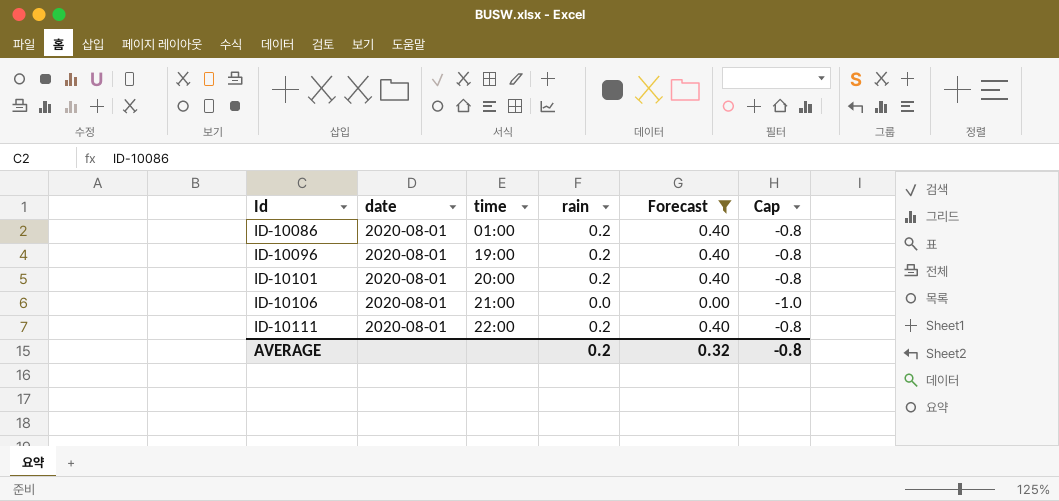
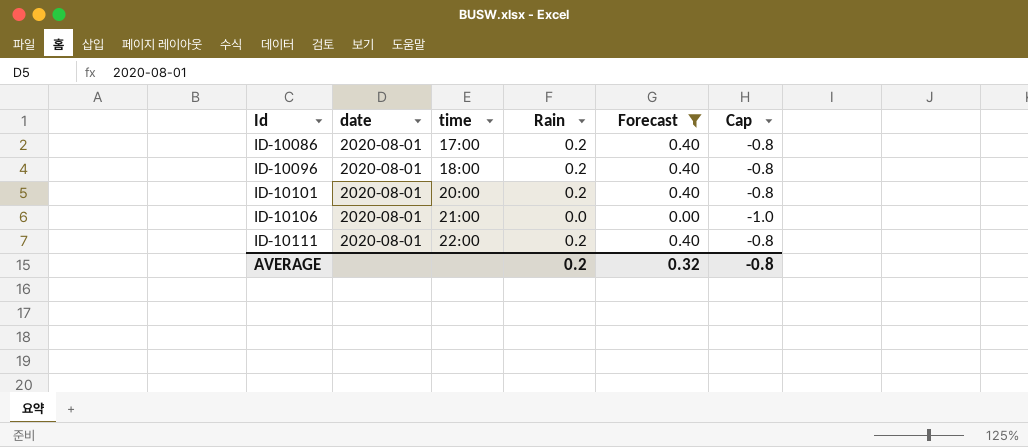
column name: rain -> Rain
ID-10086 | time: 01:00 -> 17:00
ID-10096 | time: 19:00 -> 18:00

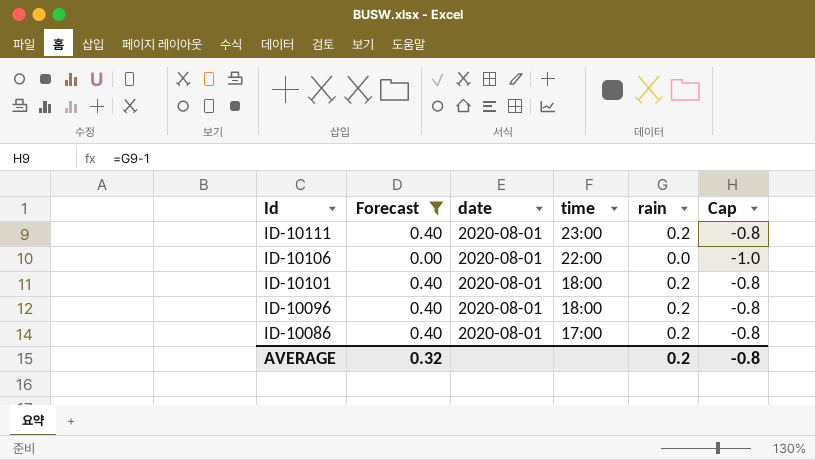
row order: Id ascending -> Id descending
column Forecast | position: 5 -> 2
column name: Rain -> rain
ID-10111 | time: 22:00 -> 23:00
ID-10106 | time: 21:00 -> 22:00
ID-10101 | time: 20:00 -> 18:00

